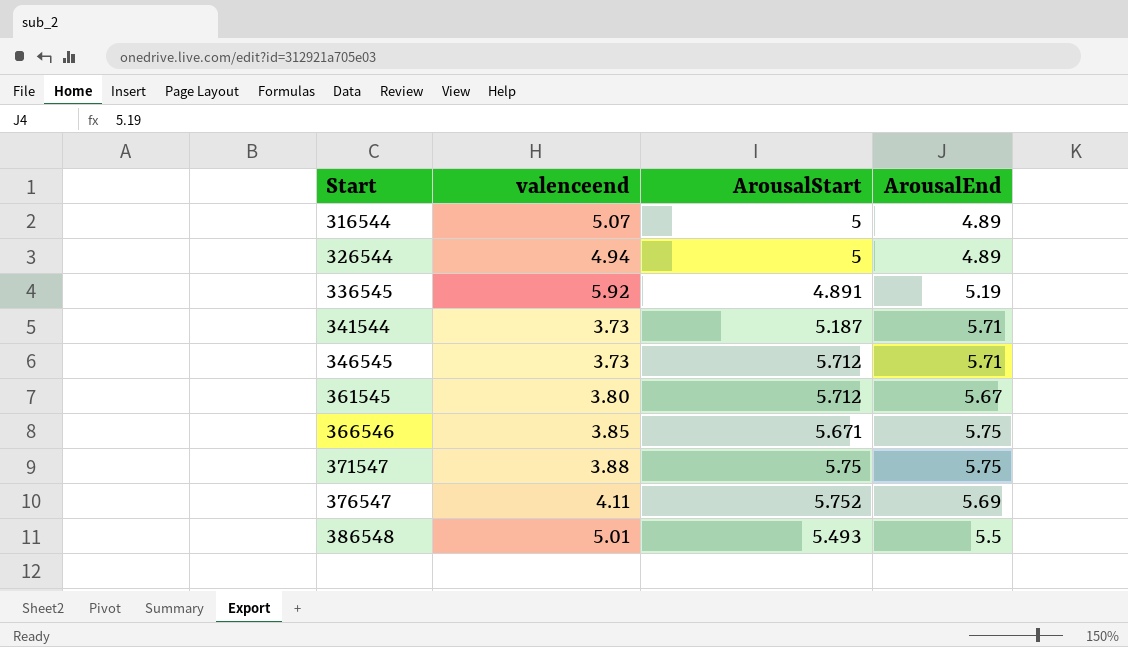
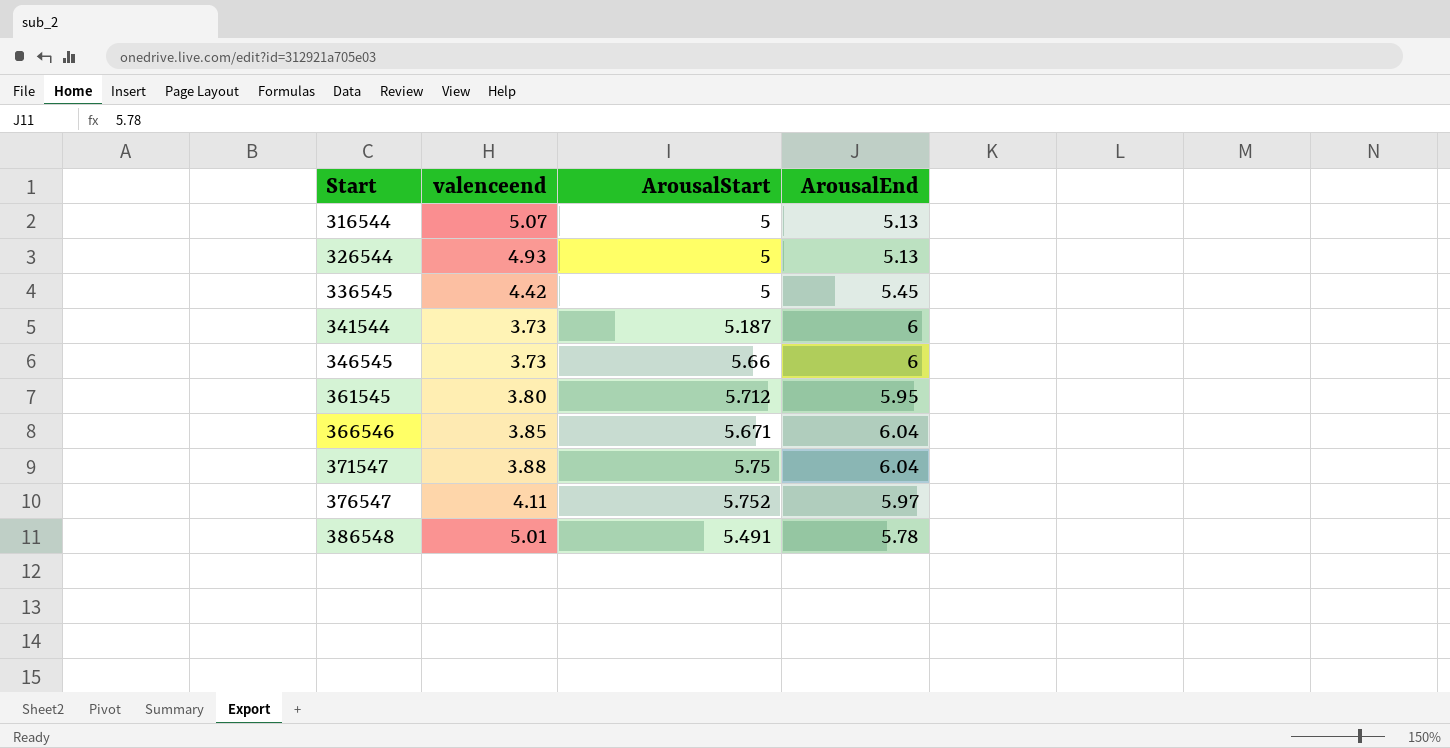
316544 | ArousalEnd: 4.89 -> 5.13
326544 | valenceend: 4.94 -> 4.93
326544 | ArousalEnd: 4.89 -> 5.13
336545 | valenceend: 5.92 -> 4.42
336545 | ArousalStart: 4.891 -> 5
336545 | ArousalEnd: 5.19 -> 5.45
341544 | ArousalEnd: 5.71 -> 6
346545 | ArousalStart: 5.712 -> 5.66
346545 | ArousalEnd: 5.71 -> 6
361545 | ArousalEnd: 5.67 -> 5.95
366546 | ArousalEnd: 5.75 -> 6.04
371547 | ArousalEnd: 5.75 -> 6.04
376547 | ArousalEnd: 5.69 -> 5.97
386548 | ArousalStart: 5.493 -> 5.491
386548 | ArousalEnd: 5.5 -> 5.78

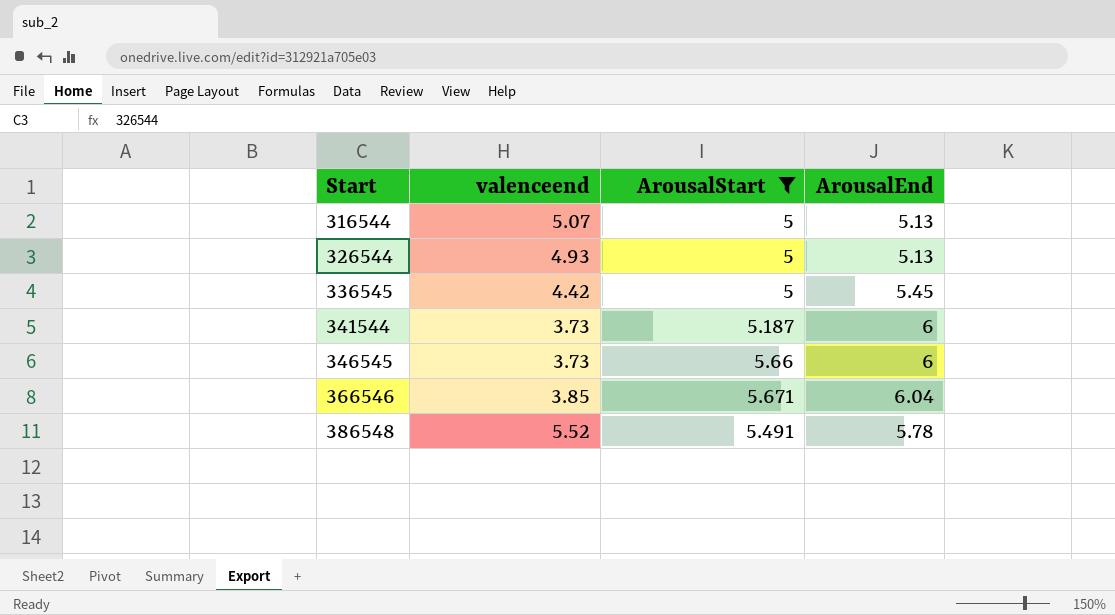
filter: none -> ArousalStart <= 5.671
386548 | valenceend: 5.01 -> 5.52

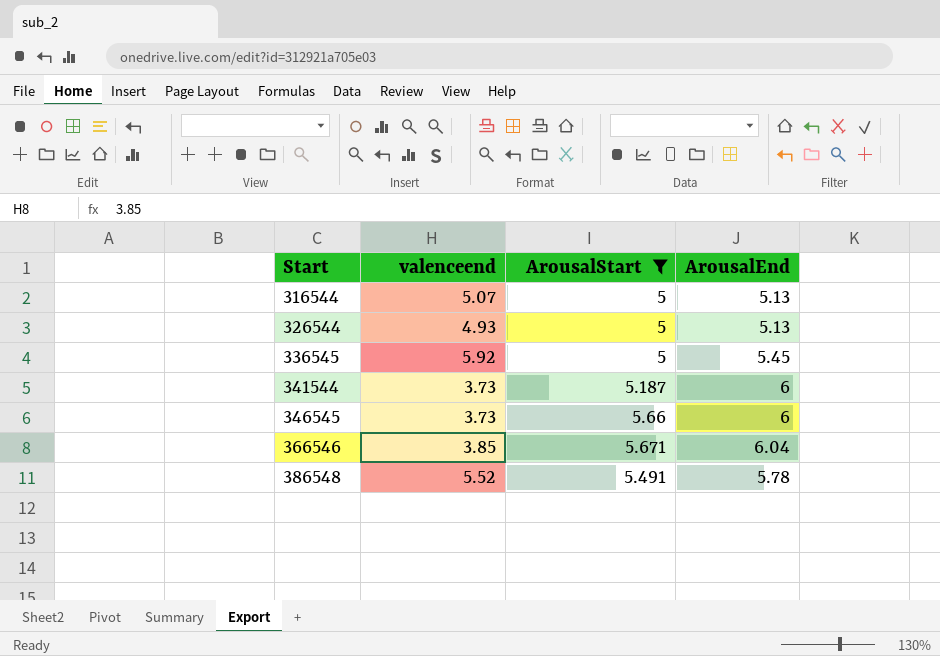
336545 | valenceend: 4.42 -> 5.92

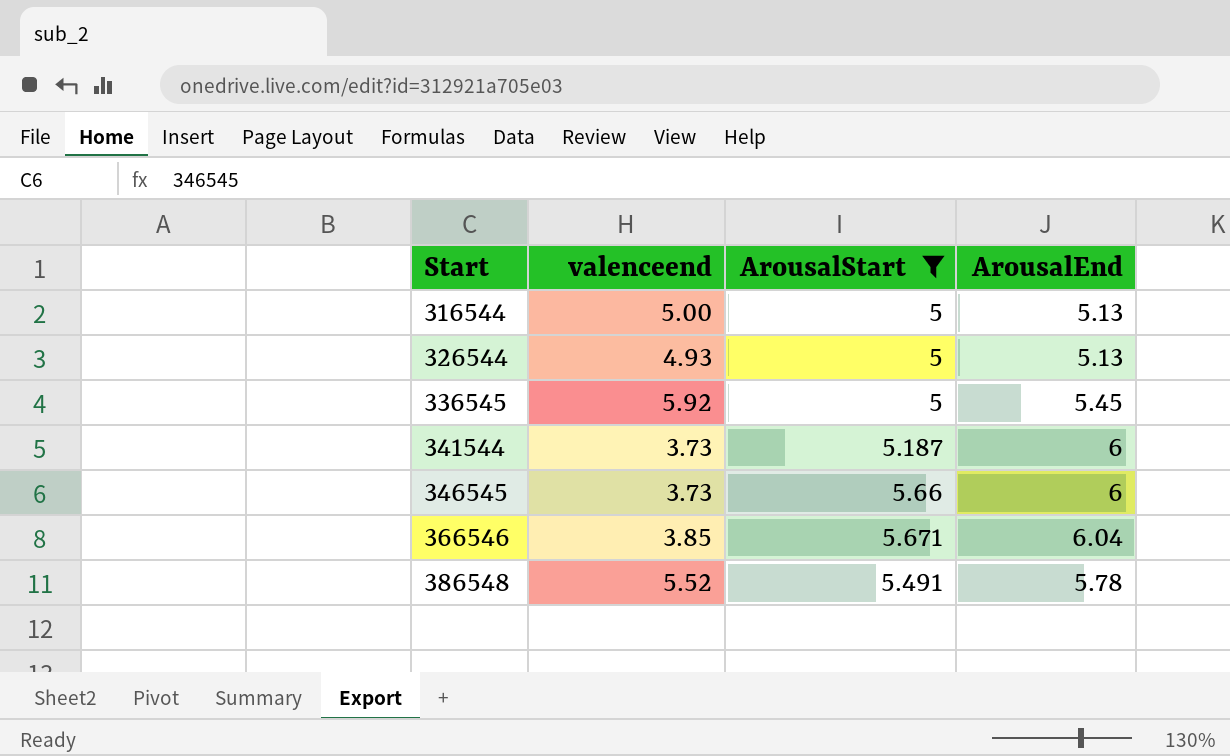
316544 | valenceend: 5.07 -> 5.00

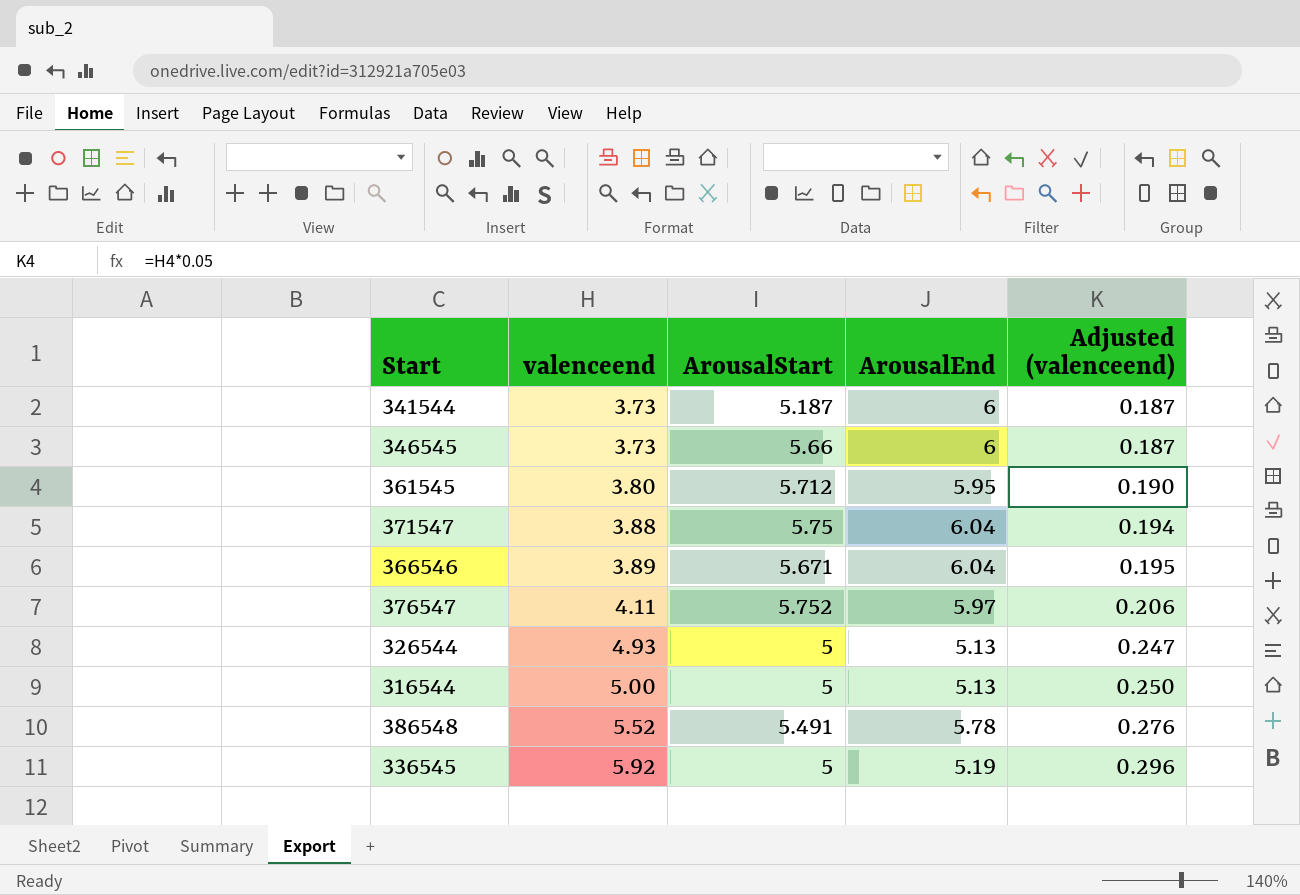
filter: ArousalStart <= 5.671 -> none
row order: Start ascending -> valenceend ascending
column Adjusted (valenceend) | formula: none -> [valenceend] * 0.05
366546 | valenceend: 3.85 -> 3.89
336545 | ArousalEnd: 5.45 -> 5.19

